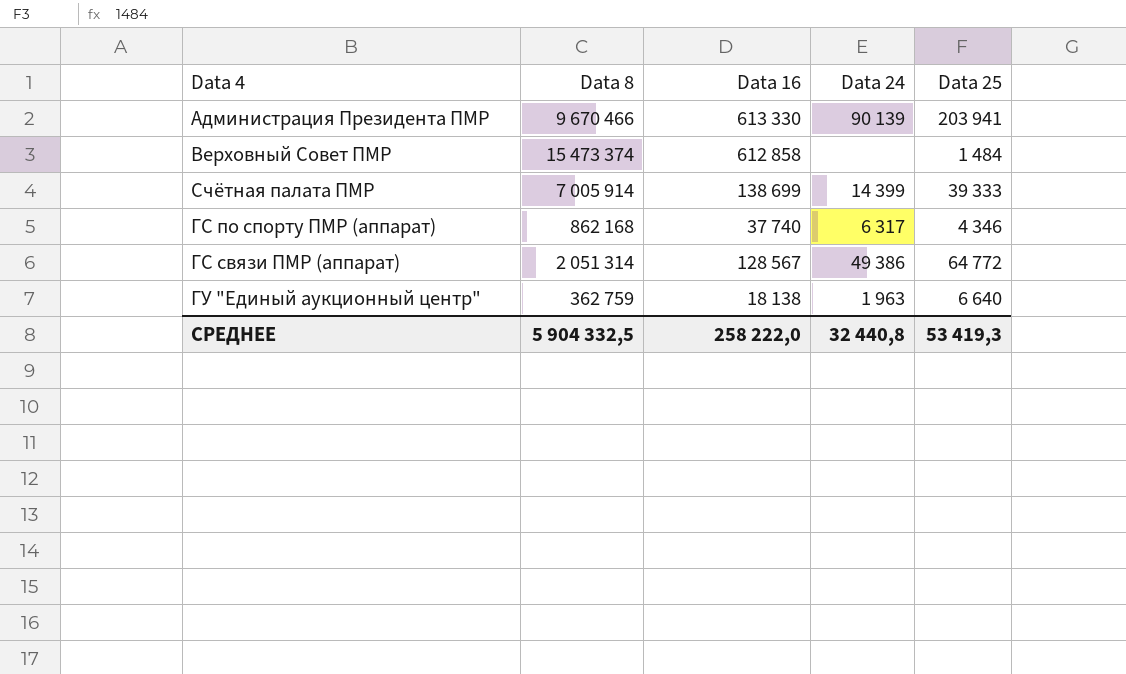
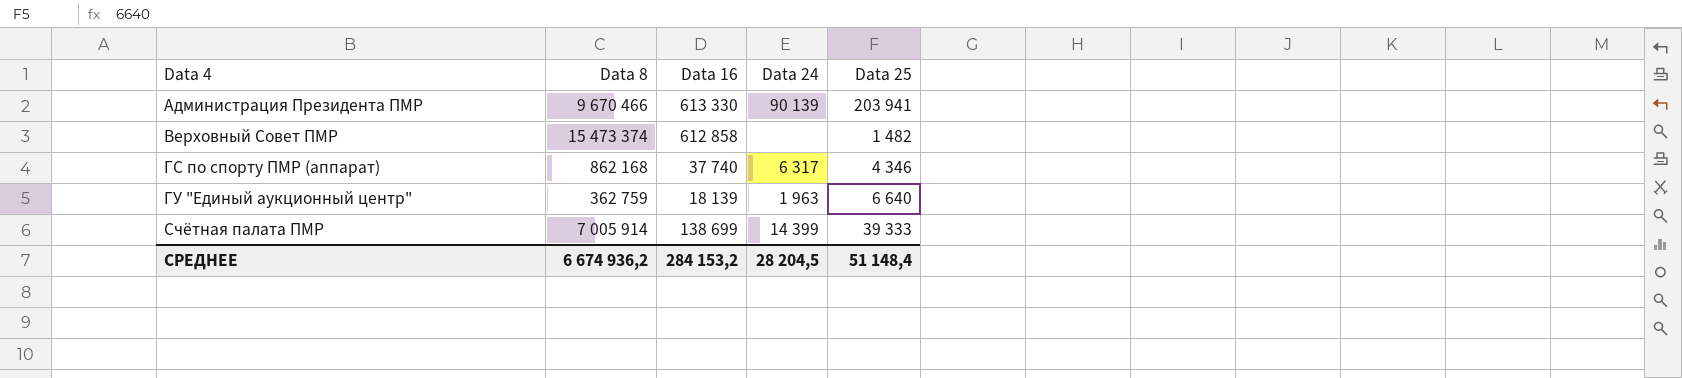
row order: none -> Data 4 ascending
row ГС связи ПМР (аппарат): 2 051 314 | 128 567 | 49 386 | 64 772 -> none
Верховный Совет ПМР | Data 25: 1 484 -> 1 482
ГУ "Единый аукционный центр" | Data 16: 18 138 -> 18 139
СРЕДНЕЕ | Data 8: 5 904 332,5 -> 6 674 936,2
СРЕДНЕЕ | Data 16: 258 222,0 -> 284 153,2
СРЕДНЕЕ | Data 24: 32 440,8 -> 28 204,5
СРЕДНЕЕ | Data 25: 53 419,3 -> 51 148,4

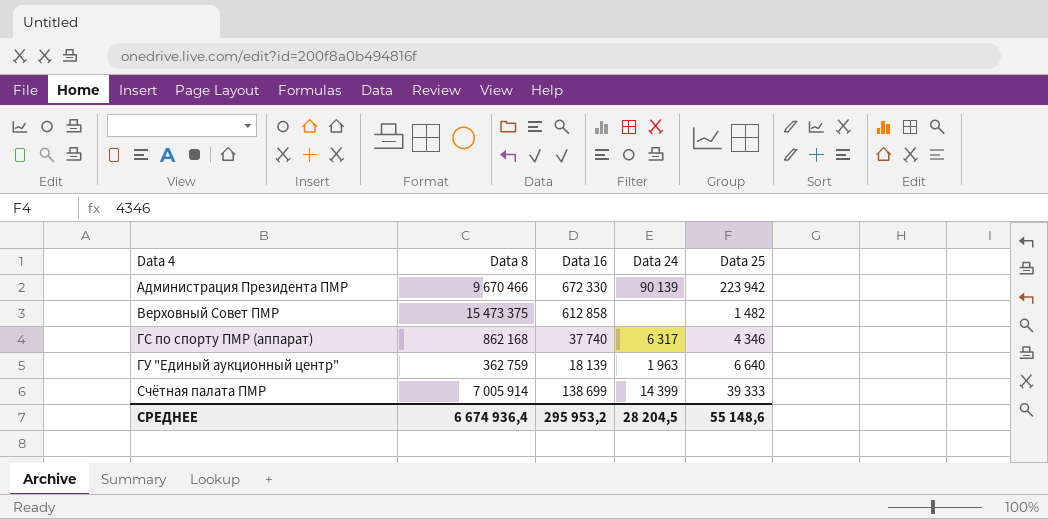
Администрация Президента ПМР | Data 16: 613 330 -> 672 330
Администрация Президента ПМР | Data 25: 203 941 -> 223 942
Верховный Совет ПМР | Data 8: 15 473 374 -> 15 473 375
СРЕДНЕЕ | Data 8: 6 674 936,2 -> 6 674 936,4
СРЕДНЕЕ | Data 16: 284 153,2 -> 295 953,2
СРЕДНЕЕ | Data 25: 51 148,4 -> 55 148,6

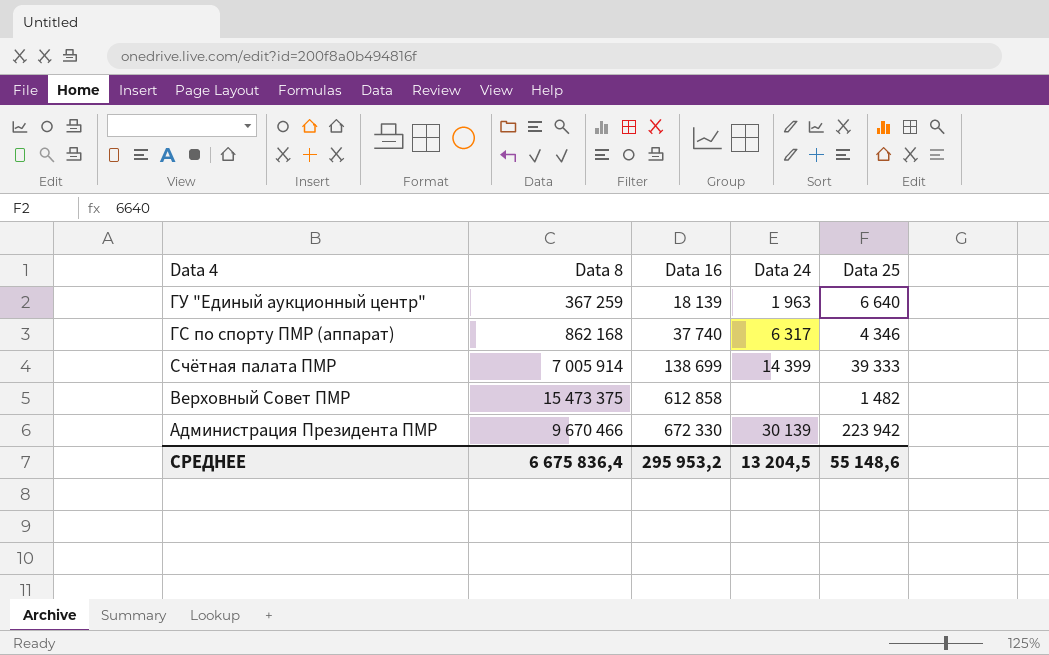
row order: Data 4 ascending -> Data 16 ascending
ГУ "Единый аукционный центр" | Data 8: 362 759 -> 367 259
Администрация Президента ПМР | Data 24: 90 139 -> 30 139
СРЕДНЕЕ | Data 8: 6 674 936,4 -> 6 675 836,4
СРЕДНЕЕ | Data 24: 28 204,5 -> 13 204,5

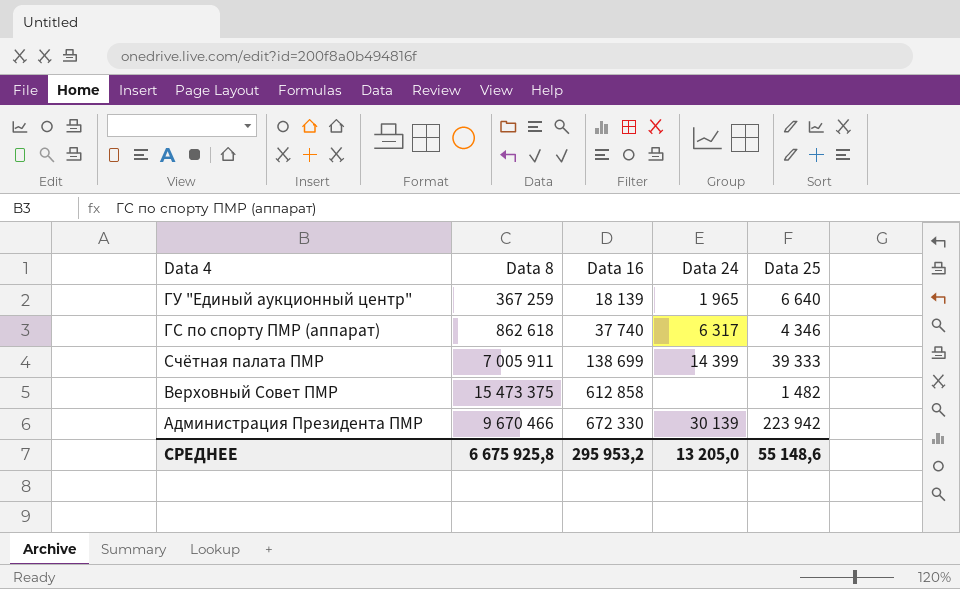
ГУ "Единый аукционный центр" | Data 24: 1 963 -> 1 965
ГС по спорту ПМР (аппарат) | Data 8: 862 168 -> 862 618
Счётная палата ПМР | Data 8: 7 005 914 -> 7 005 911
СРЕДНЕЕ | Data 8: 6 675 836,4 -> 6 675 925,8
СРЕДНЕЕ | Data 24: 13 204,5 -> 13 205,0

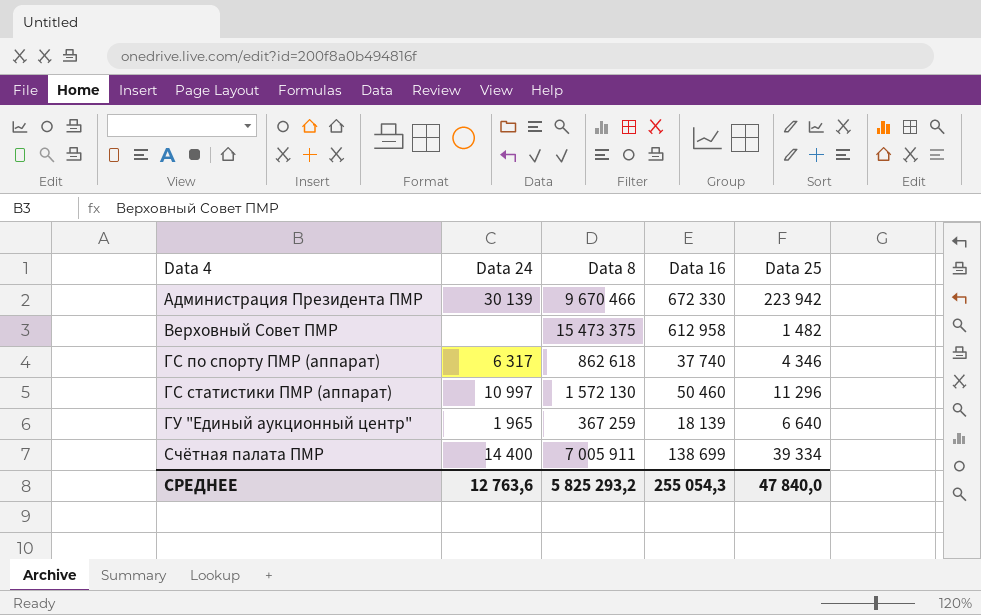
row order: Data 16 ascending -> Data 4 ascending
column Data 24 | position: 4 -> 2
Верховный Совет ПМР | Data 16: 612 858 -> 612 958
row ГС статистики ПМР (аппарат): none -> 10 997 | 1 572 130 | 50 460 | 11 296
Счётная палата ПМР | Data 24: 14 399 -> 14 400
Счётная палата ПМР | Data 25: 39 333 -> 39 334
СРЕДНЕЕ | Data 24: 13 205,0 -> 12 763,6
СРЕДНЕЕ | Data 8: 6 675 925,8 -> 5 825 293,2
СРЕДНЕЕ | Data 16: 295 953,2 -> 255 054,3
СРЕДНЕЕ | Data 25: 55 148,6 -> 47 840,0

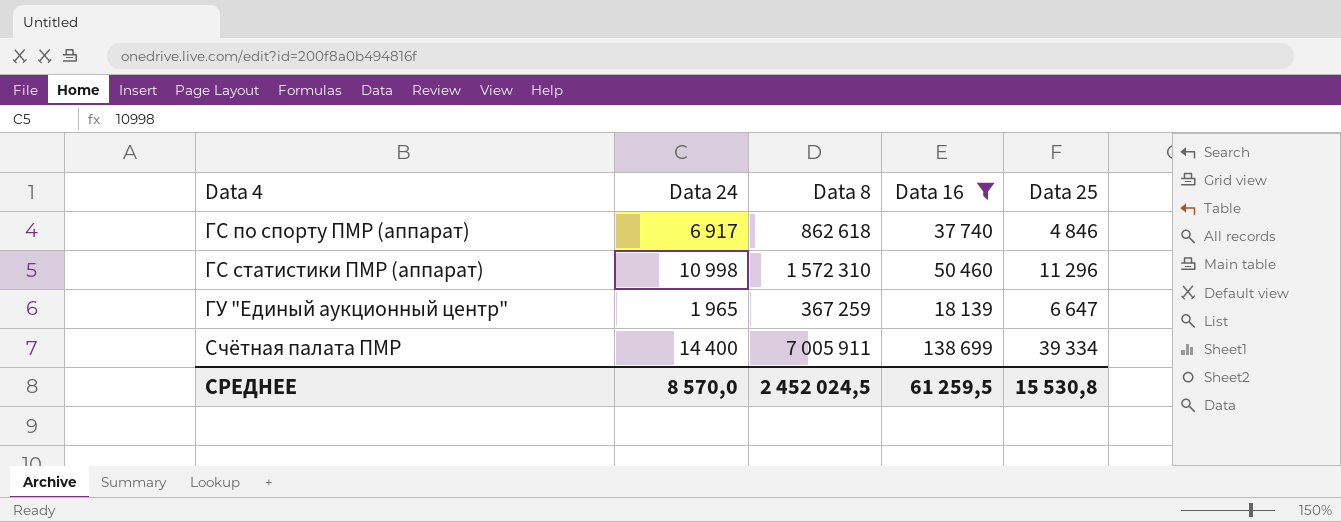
filter: none -> Data 16 <= 138 699
ГС по спорту ПМР (аппарат) | Data 24: 6 317 -> 6 917
ГС по спорту ПМР (аппарат) | Data 25: 4 346 -> 4 846
ГС статистики ПМР (аппарат) | Data 24: 10 997 -> 10 998
ГС статистики ПМР (аппарат) | Data 8: 1 572 130 -> 1 572 310
ГУ "Единый аукционный центр" | Data 25: 6 640 -> 6 647
СРЕДНЕЕ | Data 24: 12 763,6 -> 8 570,0
СРЕДНЕЕ | Data 8: 5 825 293,2 -> 2 452 024,5
СРЕДНЕЕ | Data 16: 255 054,3 -> 61 259,5
СРЕДНЕЕ | Data 25: 47 840,0 -> 15 530,8

